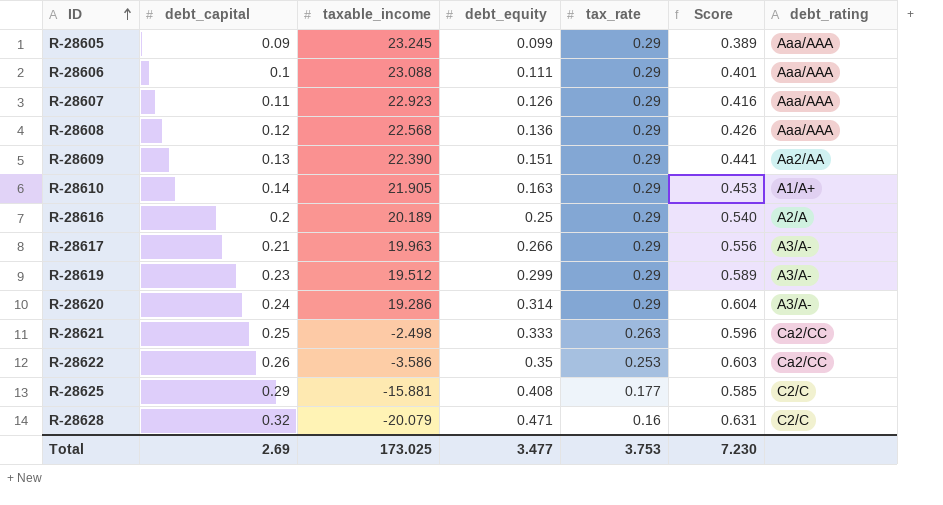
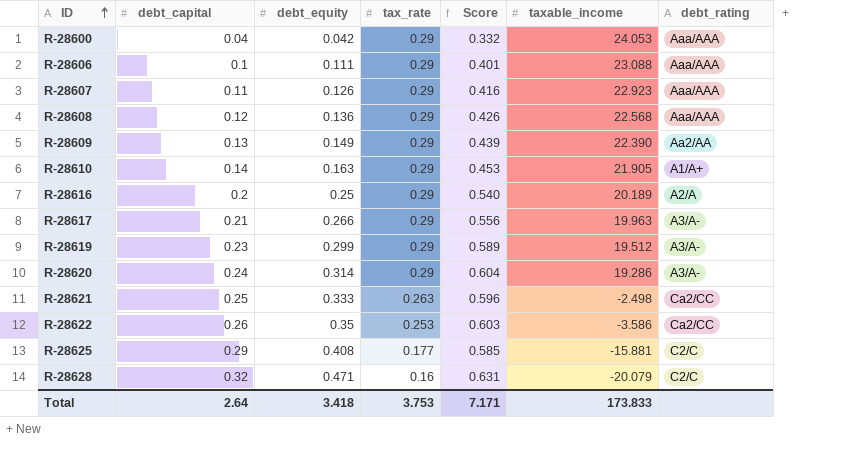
column taxable_income | position: 3 -> 6
row R-28605: 0.09 | 23.245 | 0.099 | 0.29 | 0.389 | Aaa/AAA -> none
row R-28600: none -> 0.04 | 0.042 | 0.29 | 0.332 | 24.053 | Aaa/AAA
R-28609 | debt_equity: 0.151 -> 0.149
R-28609 | Score: 0.441 -> 0.439
Total | debt_capital: 2.69 -> 2.64
Total | debt_equity: 3.477 -> 3.418
Total | Score: 7.230 -> 7.171
Total | taxable_income: 173.025 -> 173.833

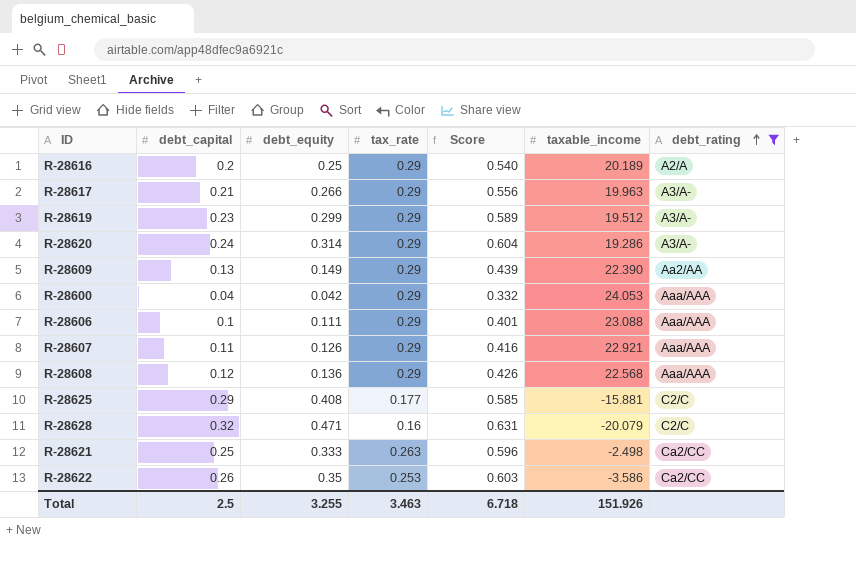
filter: none -> debt_rating != A1/A+
row order: ID ascending -> debt_rating ascending
R-28607 | taxable_income: 22.923 -> 22.921
Total | debt_capital: 2.64 -> 2.5
Total | debt_equity: 3.418 -> 3.255
Total | tax_rate: 3.753 -> 3.463
Total | Score: 7.171 -> 6.718
Total | taxable_income: 173.833 -> 151.926

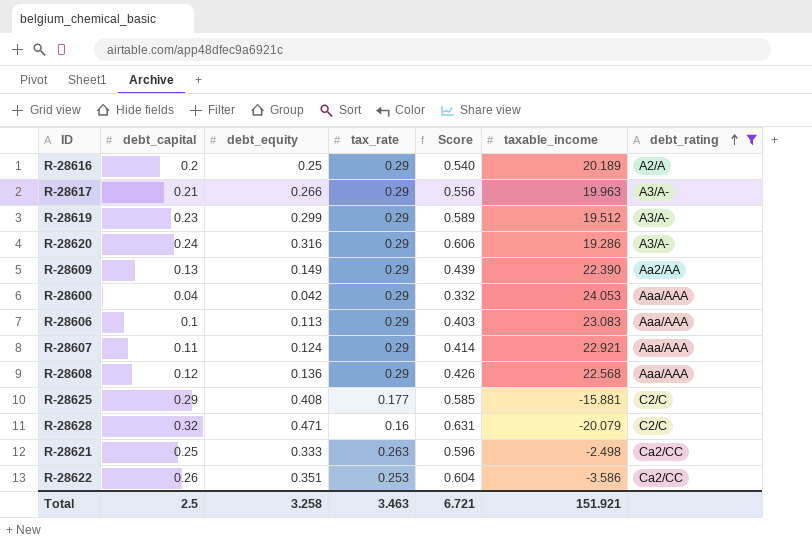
R-28620 | debt_equity: 0.314 -> 0.316
R-28620 | Score: 0.604 -> 0.606
R-28606 | debt_equity: 0.111 -> 0.113
R-28606 | Score: 0.401 -> 0.403
R-28606 | taxable_income: 23.088 -> 23.083
R-28607 | debt_equity: 0.126 -> 0.124
R-28607 | Score: 0.416 -> 0.414
R-28622 | debt_equity: 0.35 -> 0.351
R-28622 | Score: 0.603 -> 0.604
Total | debt_equity: 3.255 -> 3.258
Total | Score: 6.718 -> 6.721
Total | taxable_income: 151.926 -> 151.921

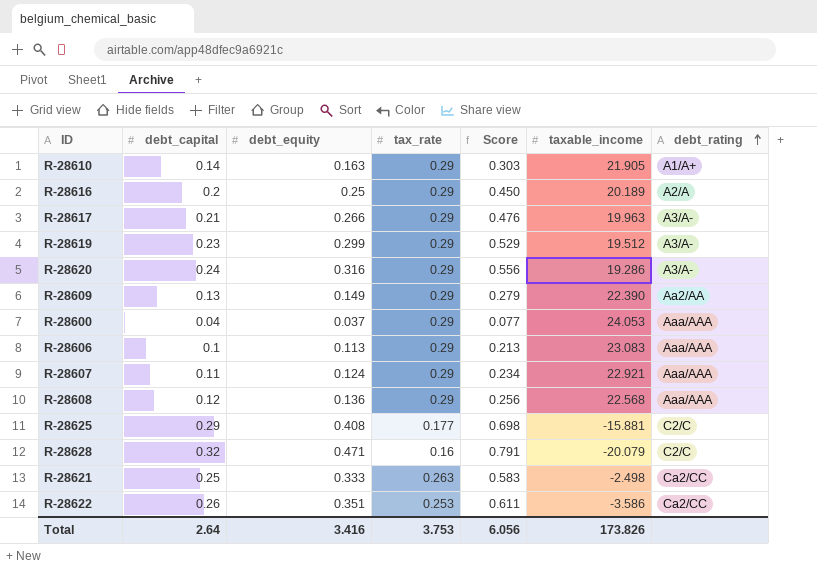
filter: debt_rating != A1/A+ -> none
column Score | formula: [debt_equity] + [tax_rate] -> [debt_capital] + [debt_equity]
R-28600 | debt_equity: 0.042 -> 0.037
Total | debt_capital: 2.5 -> 2.64
Total | debt_equity: 3.258 -> 3.416
Total | tax_rate: 3.463 -> 3.753
Total | Score: 6.721 -> 6.056
Total | taxable_income: 151.921 -> 173.826

